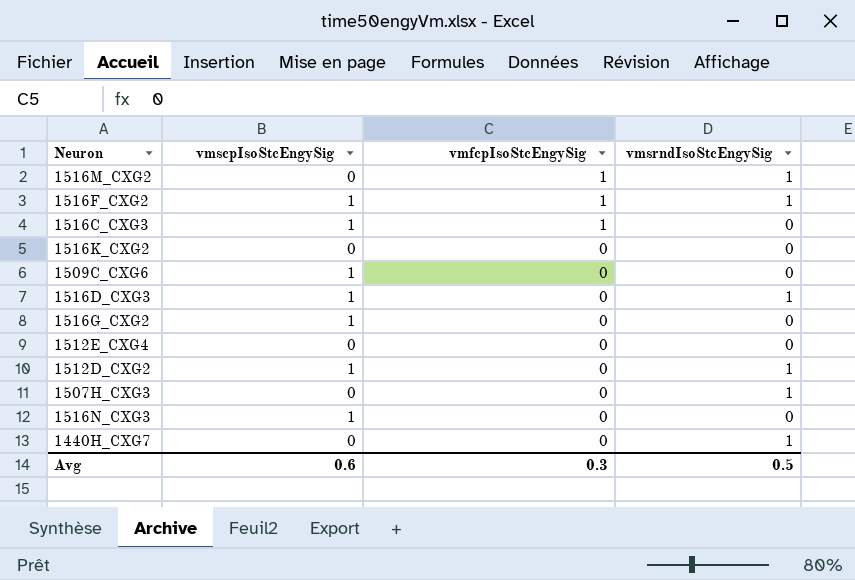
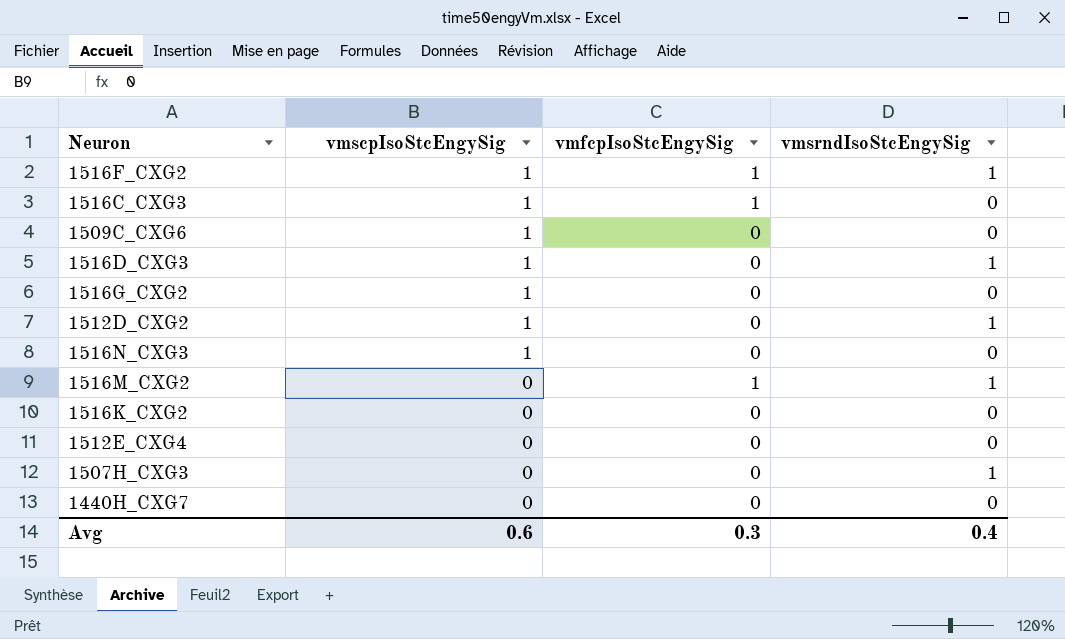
row order: vmfcpIsoStcEngySig descending -> vmscpIsoStcEngySig descending
1440H_CXG7 | vmsrndIsoStcEngySig: 1 -> 0
Avg | vmsrndIsoStcEngySig: 0.5 -> 0.4

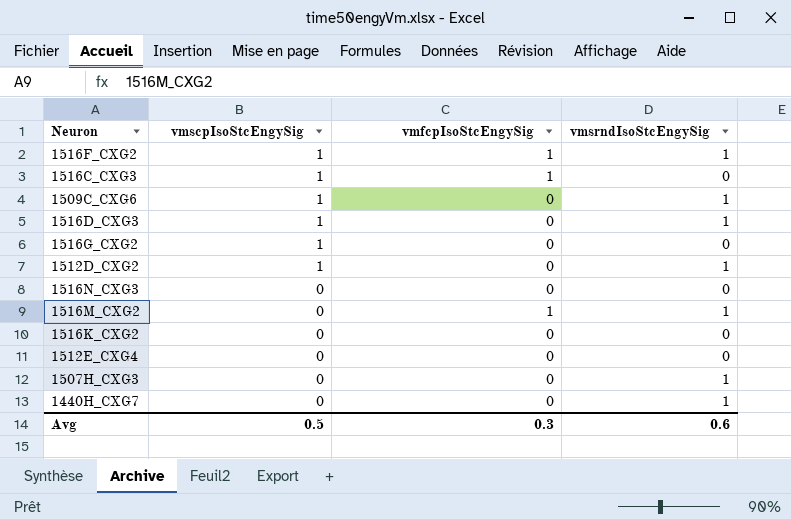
1509C_CXG6 | vmsrndIsoStcEngySig: 0 -> 1
1516N_CXG3 | vmscpIsoStcEngySig: 1 -> 0
1440H_CXG7 | vmsrndIsoStcEngySig: 0 -> 1
Avg | vmscpIsoStcEngySig: 0.6 -> 0.5
Avg | vmsrndIsoStcEngySig: 0.4 -> 0.6

